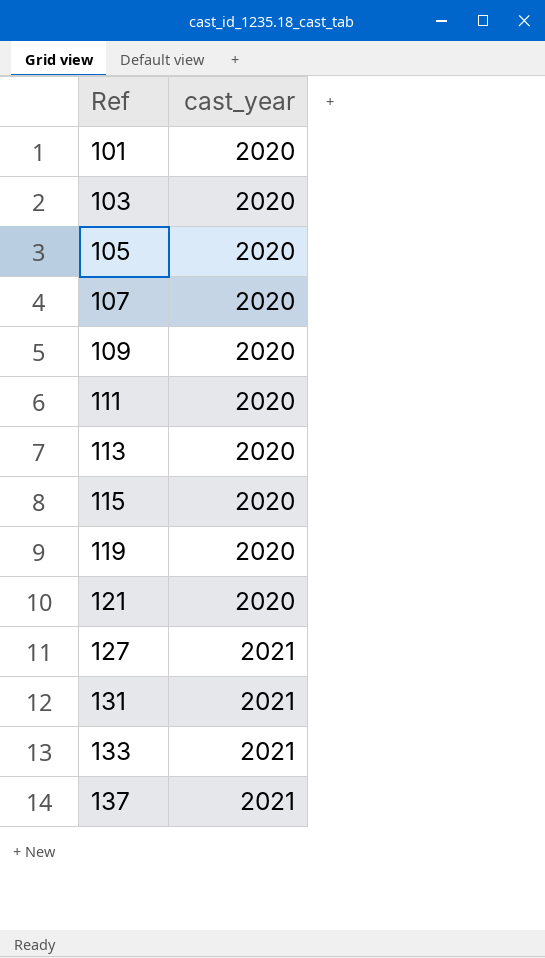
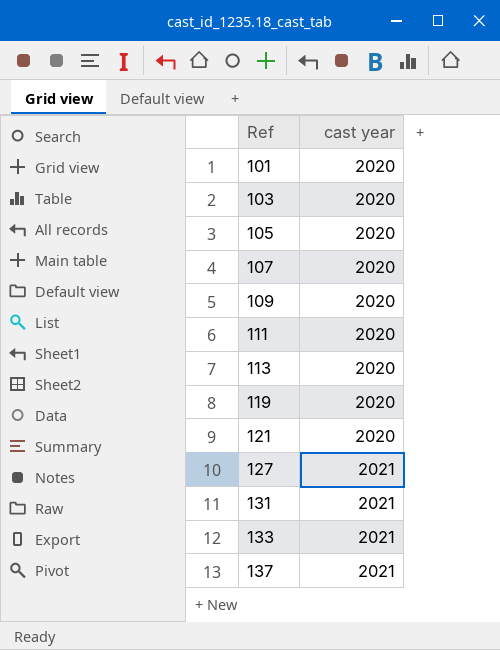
column name: cast_year -> cast year
row 115: 2020 -> none

